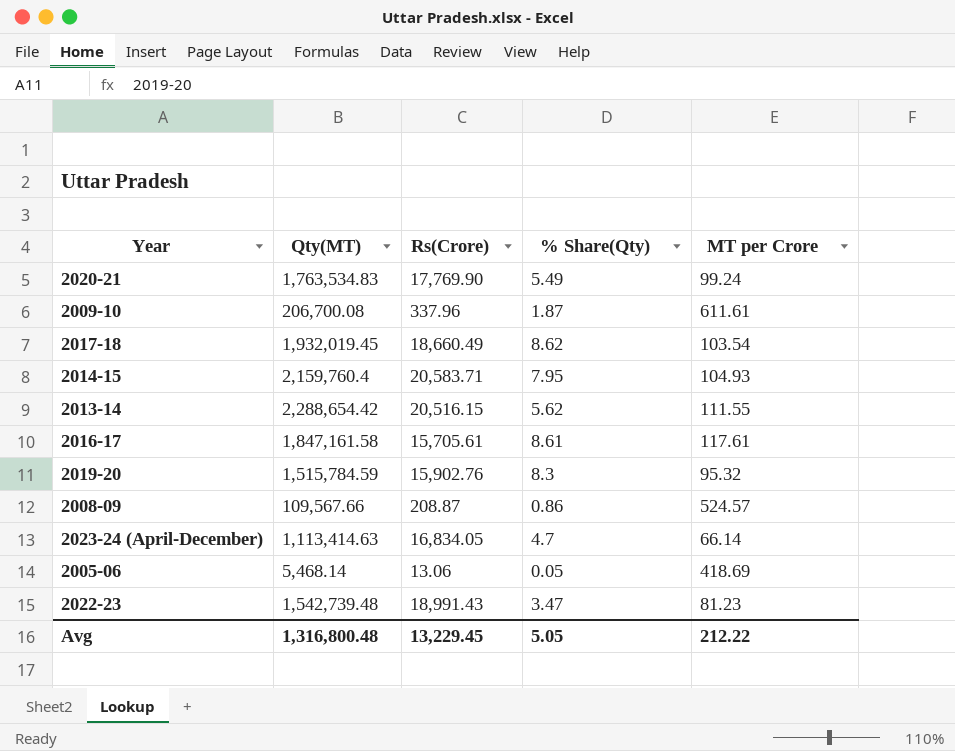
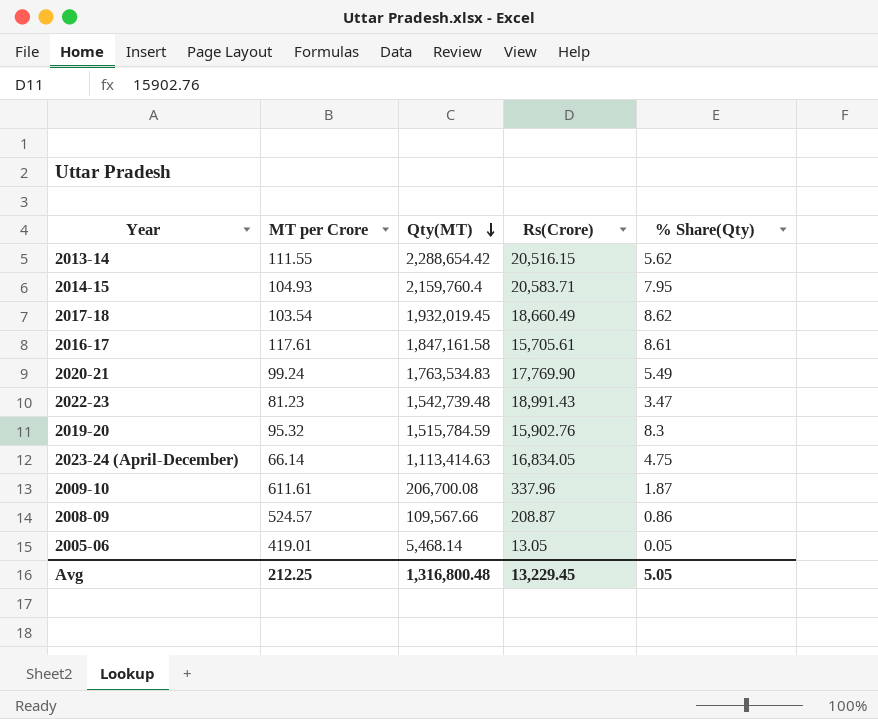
row order: none -> Qty(MT) descending
column MT per Crore | position: 5 -> 2
2023-24 (April-December) | % Share(Qty): 4.7 -> 4.75
2005-06 | MT per Crore: 418.69 -> 419.01
2005-06 | Rs(Crore): 13.06 -> 13.05
Avg | MT per Crore: 212.22 -> 212.25

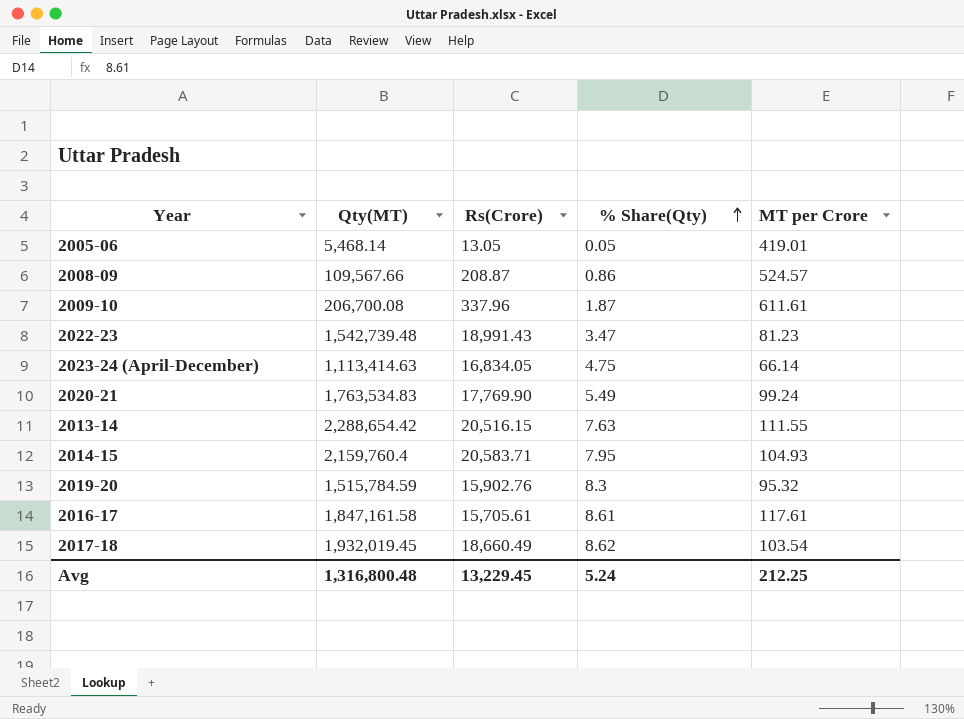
row order: Qty(MT) descending -> % Share(Qty) ascending
column MT per Crore | position: 2 -> 5
2013-14 | % Share(Qty): 5.62 -> 7.63
Avg | % Share(Qty): 5.05 -> 5.24

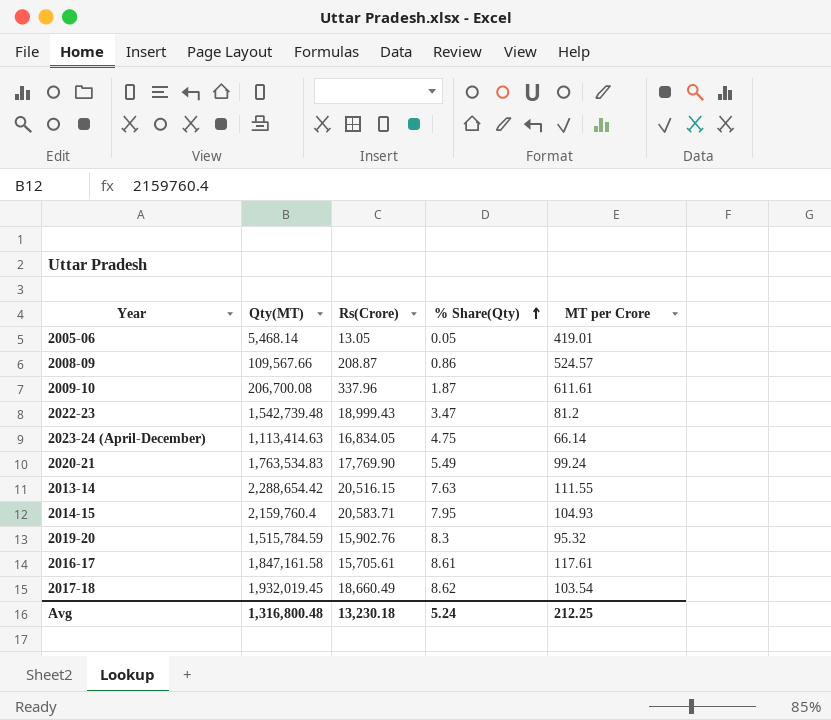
2022-23 | Rs(Crore): 18,991.43 -> 18,999.43
2022-23 | MT per Crore: 81.23 -> 81.2
Avg | Rs(Crore): 13,229.45 -> 13,230.18

